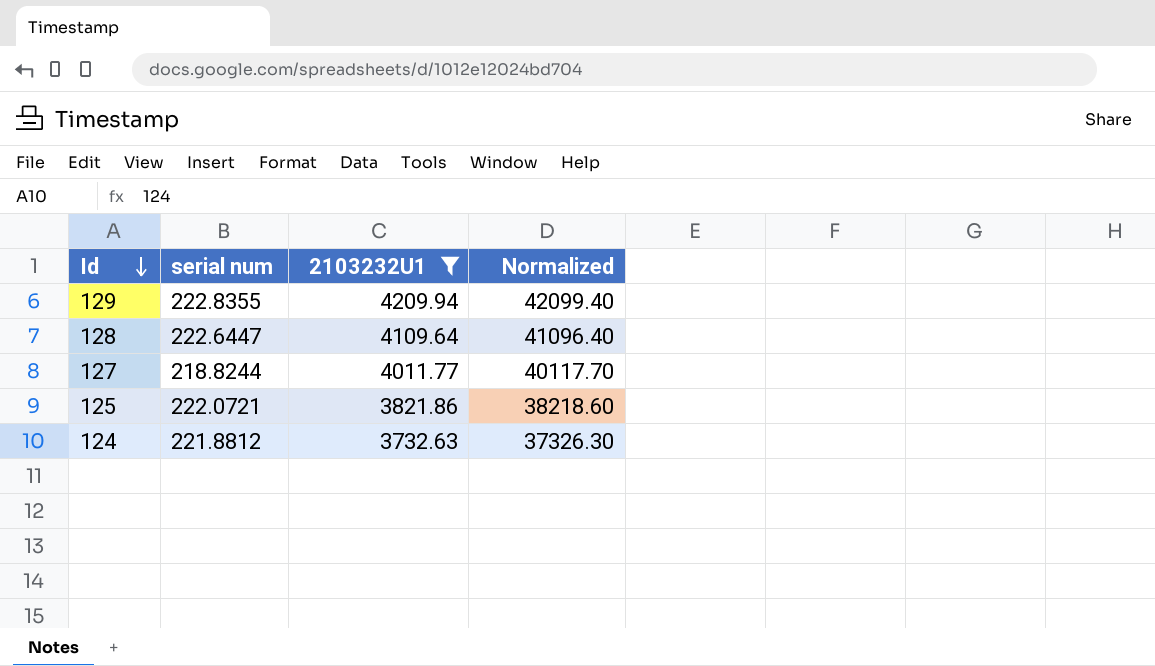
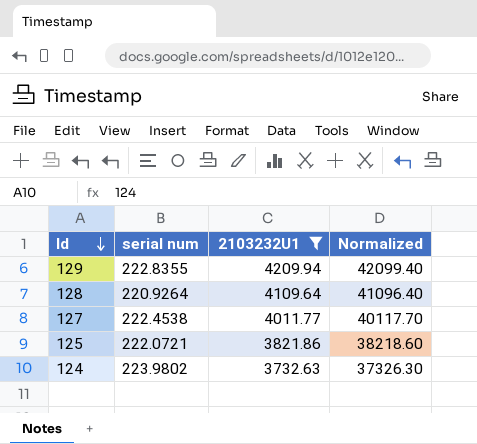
128 | serial num: 222.6447 -> 220.9264
127 | serial num: 218.8244 -> 222.4538
124 | serial num: 221.8812 -> 223.9802

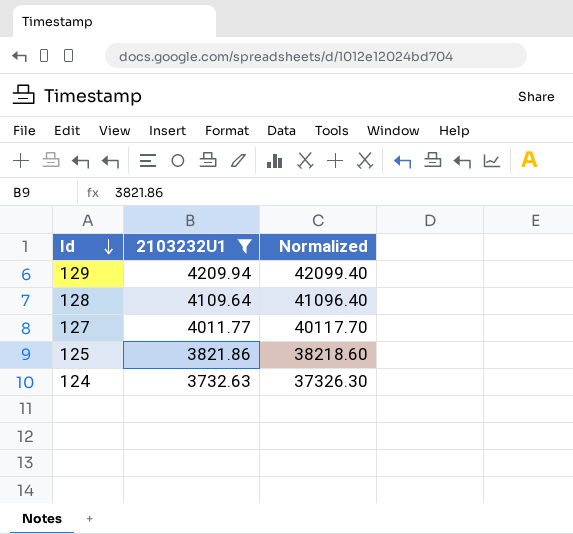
column serial num | position: 2 -> none

